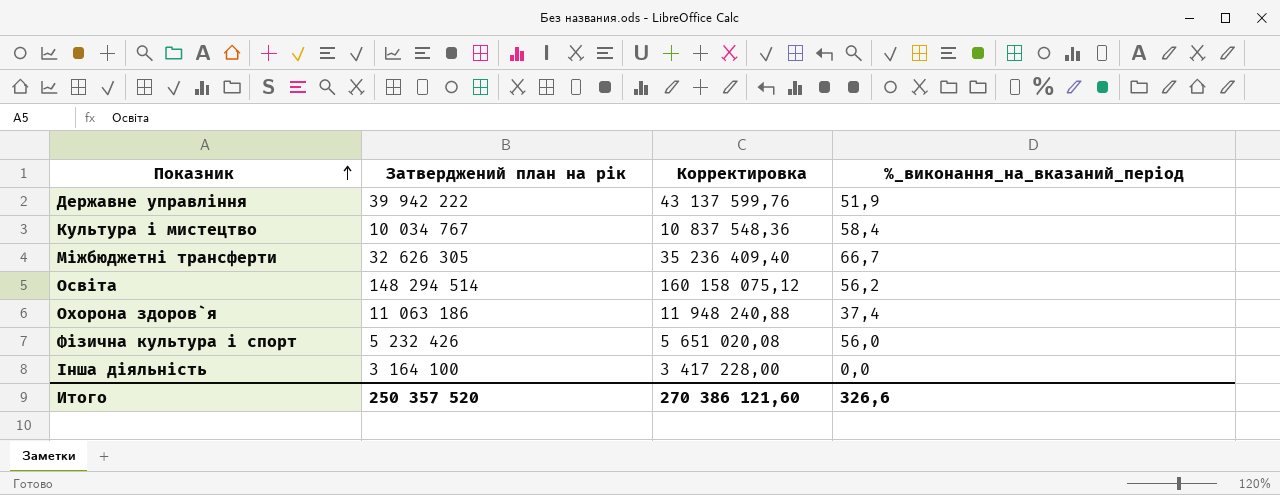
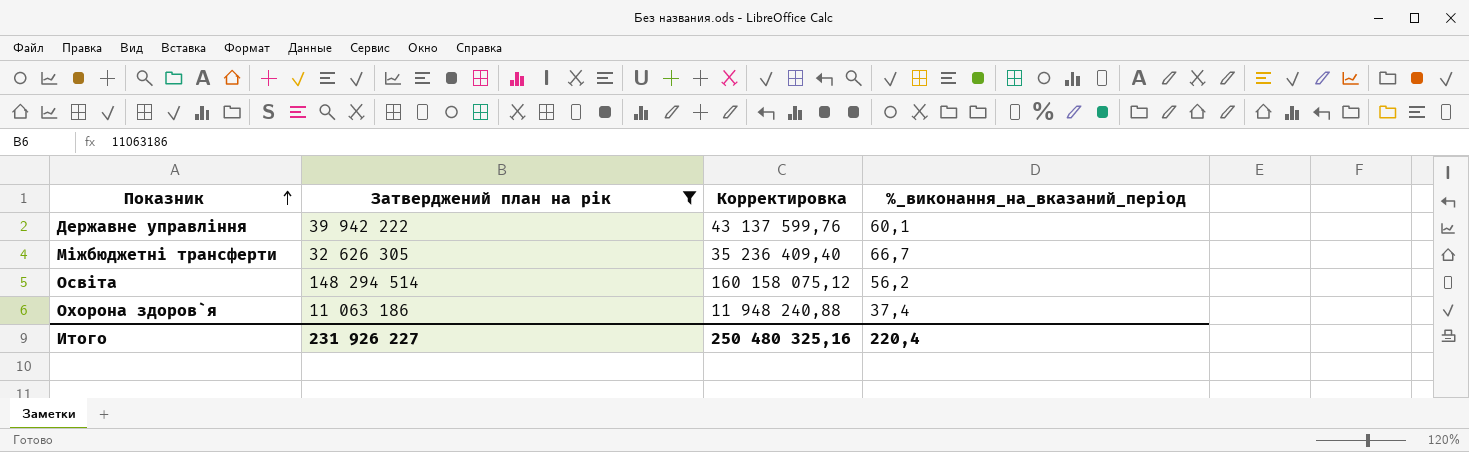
filter: none -> Затверджений план на рік >= 11 063 186
Державне управління | %_виконання_на_вказаний_період: 51,9 -> 60,1
Итого | Затверджений план на рік: 250 357 520 -> 231 926 227
Итого | Корректировка: 270 386 121,60 -> 250 480 325,16
Итого | %_виконання_на_вказаний_період: 326,6 -> 220,4

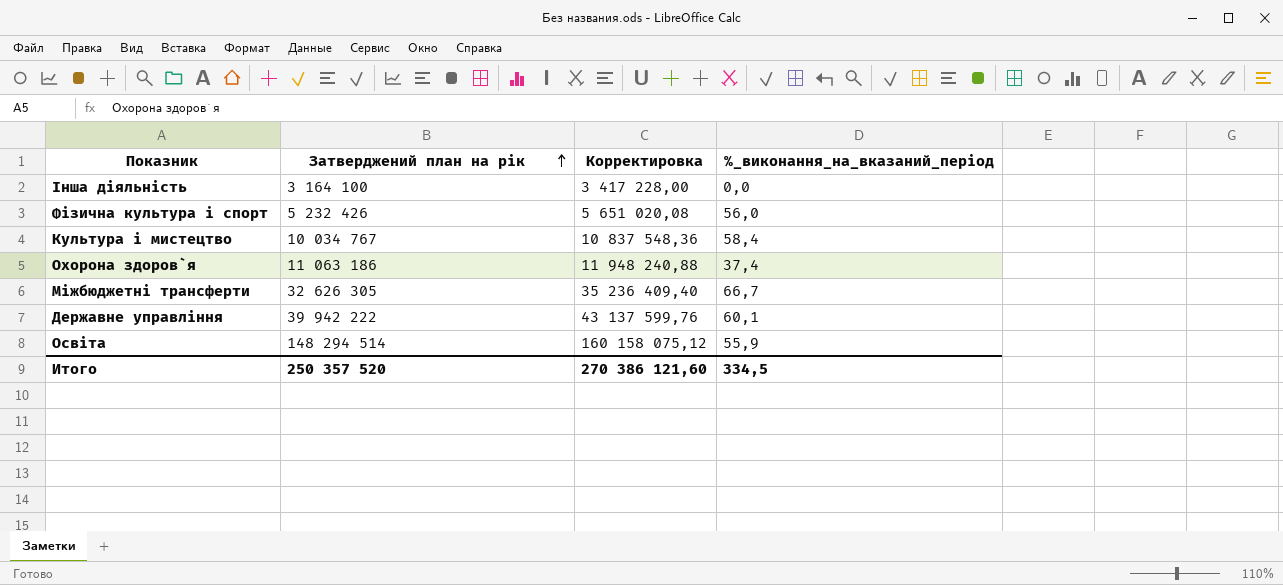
filter: Затверджений план на рік >= 11 063 186 -> none
row order: Показник ascending -> Затверджений план на рік ascending
Освіта | %_виконання_на_вказаний_період: 56,2 -> 55,9
Итого | Затверджений план на рік: 231 926 227 -> 250 357 520
Итого | Корректировка: 250 480 325,16 -> 270 386 121,60
Итого | %_виконання_на_вказаний_період: 220,4 -> 334,5

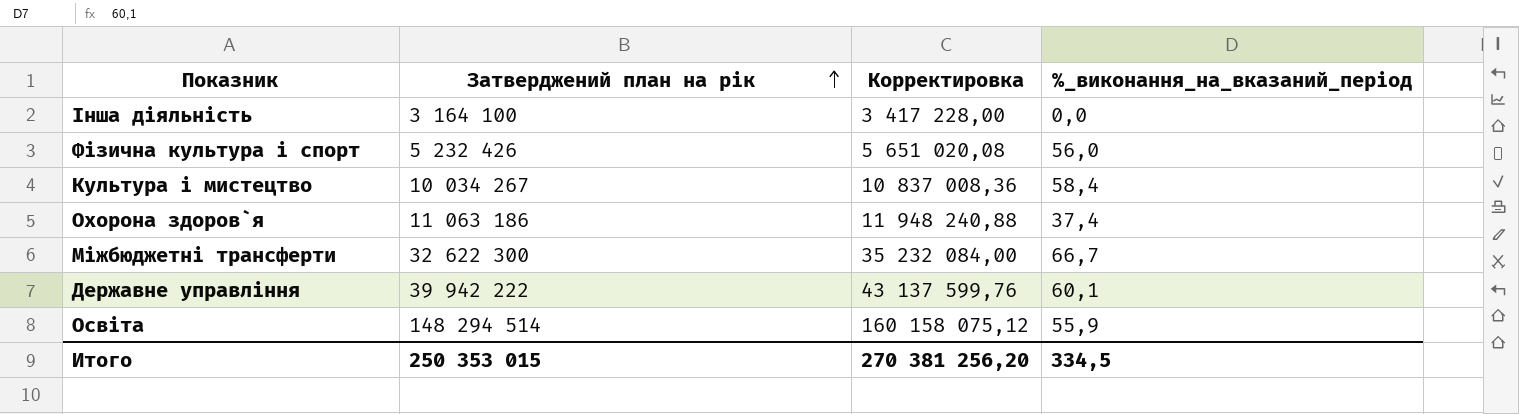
Культура i мистецтво | Затверджений план на рік: 10 034 767 -> 10 034 267
Культура i мистецтво | Корректировка: 10 837 548,36 -> 10 837 008,36
Міжбюджетні трансферти | Затверджений план на рік: 32 626 305 -> 32 622 300
Міжбюджетні трансферти | Корректировка: 35 236 409,40 -> 35 232 084,00
Итого | Затверджений план на рік: 250 357 520 -> 250 353 015
Итого | Корректировка: 270 386 121,60 -> 270 381 256,20

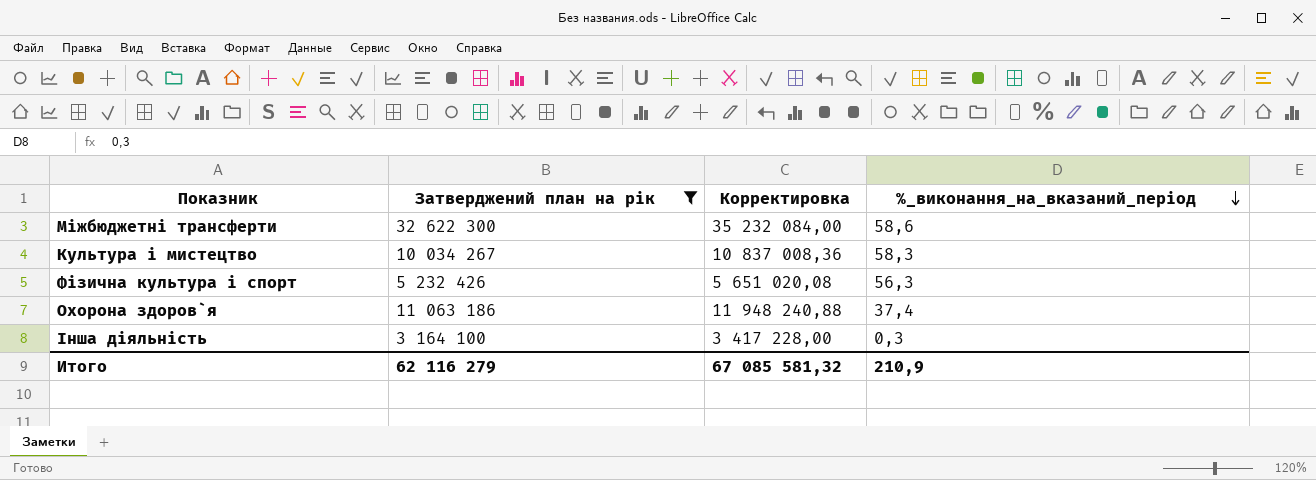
filter: none -> Затверджений план на рік <= 32 622 300
row order: Затверджений план на рік ascending -> %_виконання_на_вказаний_період descending
Міжбюджетні трансферти | %_виконання_на_вказаний_період: 66,7 -> 58,6
Культура i мистецтво | %_виконання_на_вказаний_період: 58,4 -> 58,3
Фiзична культура i спорт | %_виконання_на_вказаний_період: 56,0 -> 56,3
Інша діяльність | %_виконання_на_вказаний_період: 0,0 -> 0,3
Итого | Затверджений план на рік: 250 353 015 -> 62 116 279
Итого | Корректировка: 270 381 256,20 -> 67 085 581,32
Итого | %_виконання_на_вказаний_період: 334,5 -> 210,9

